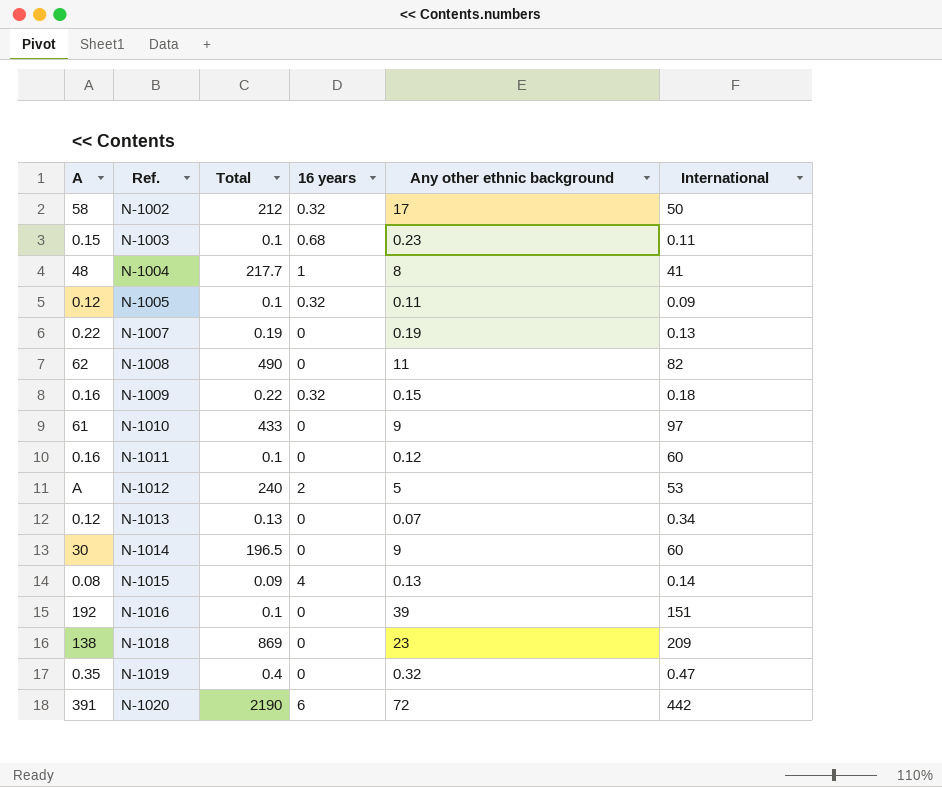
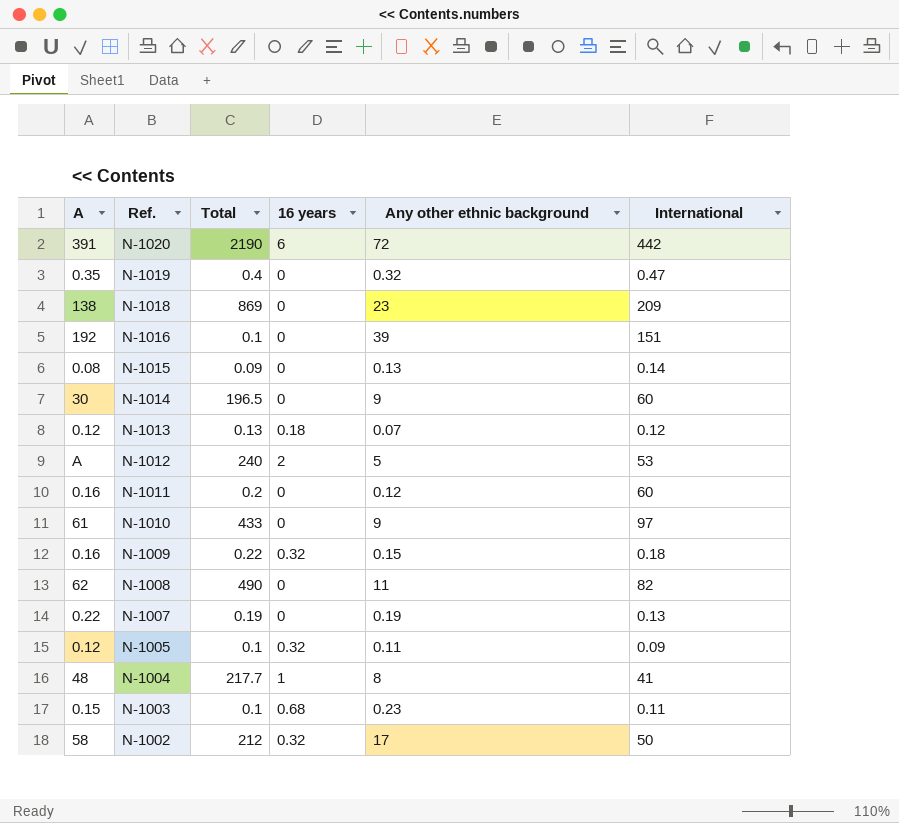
row order: Ref. ascending -> Ref. descending
N-1015 | 16 years: 4 -> 0
N-1013 | 16 years: 0 -> 0.18
N-1013 | International: 0.34 -> 0.12
N-1011 | Total: 0.1 -> 0.2

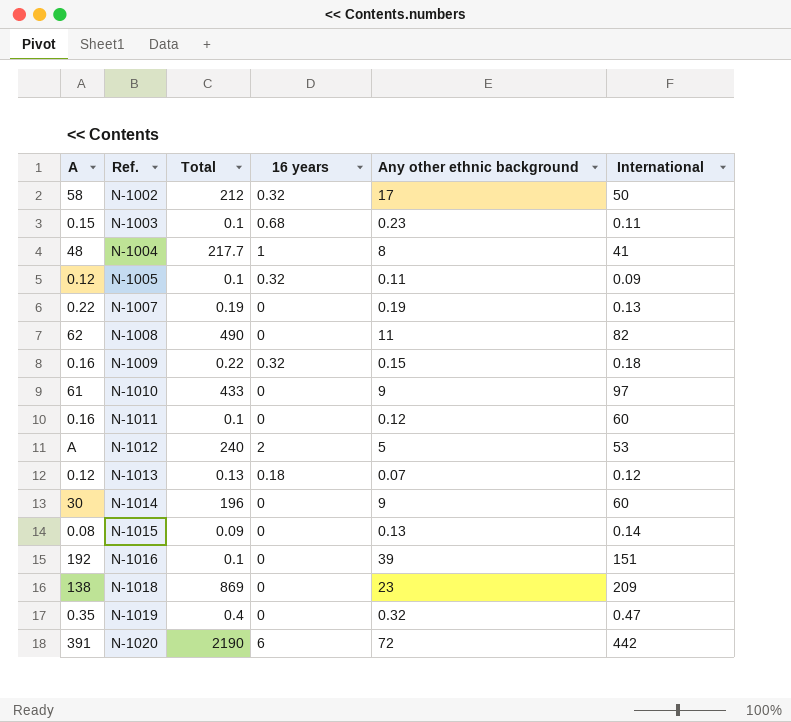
row order: Ref. descending -> Ref. ascending
N-1011 | Total: 0.2 -> 0.1
N-1014 | Total: 196.5 -> 196

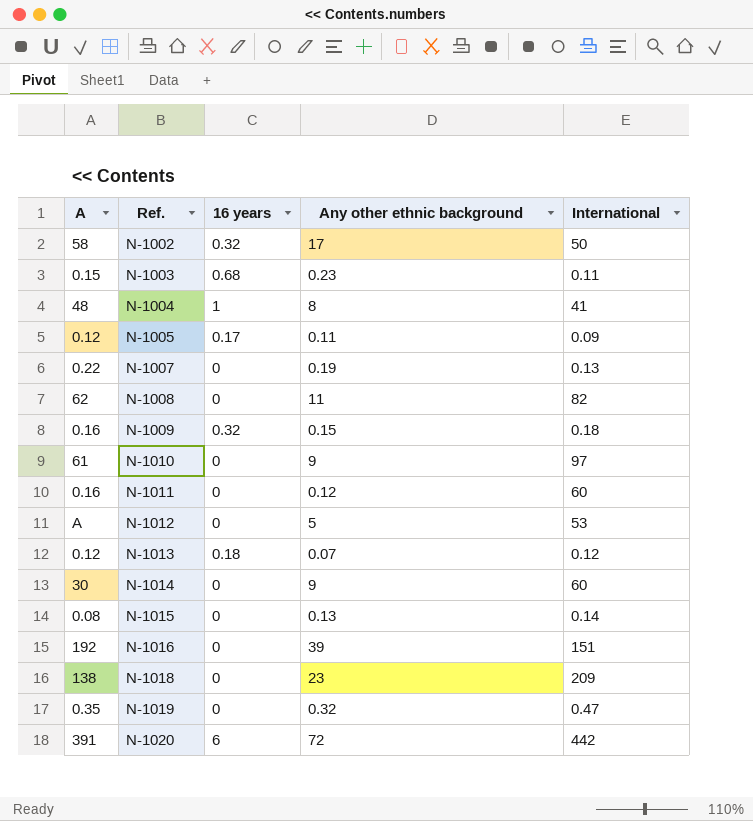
column Total | position: 3 -> none
N-1005 | 16 years: 0.32 -> 0.17
N-1012 | 16 years: 2 -> 0

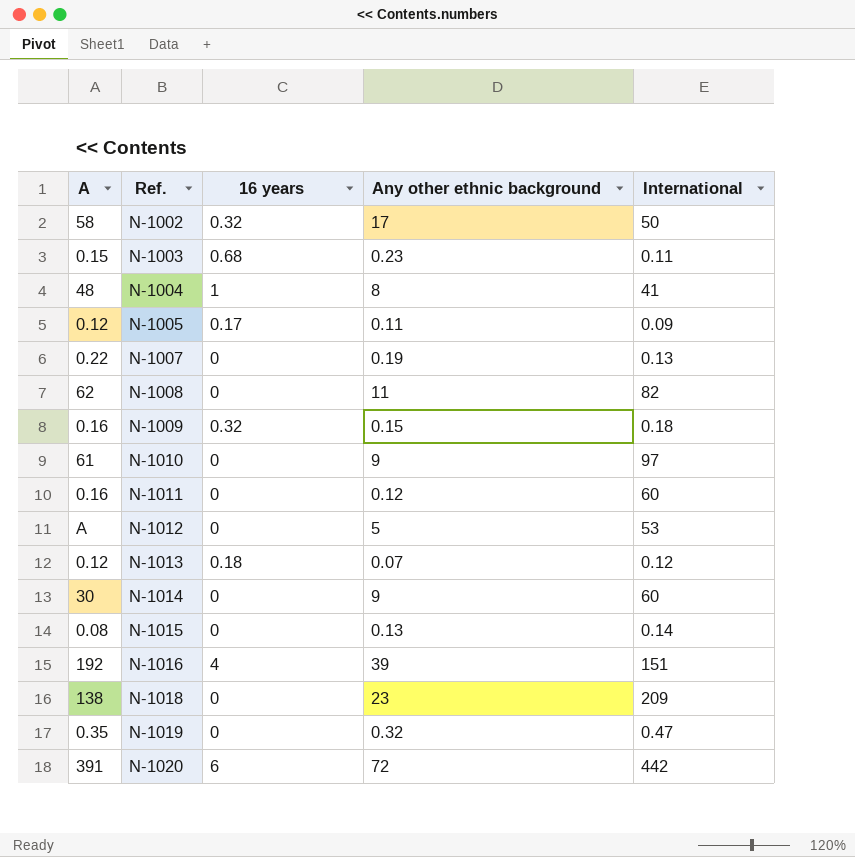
N-1016 | 16 years: 0 -> 4

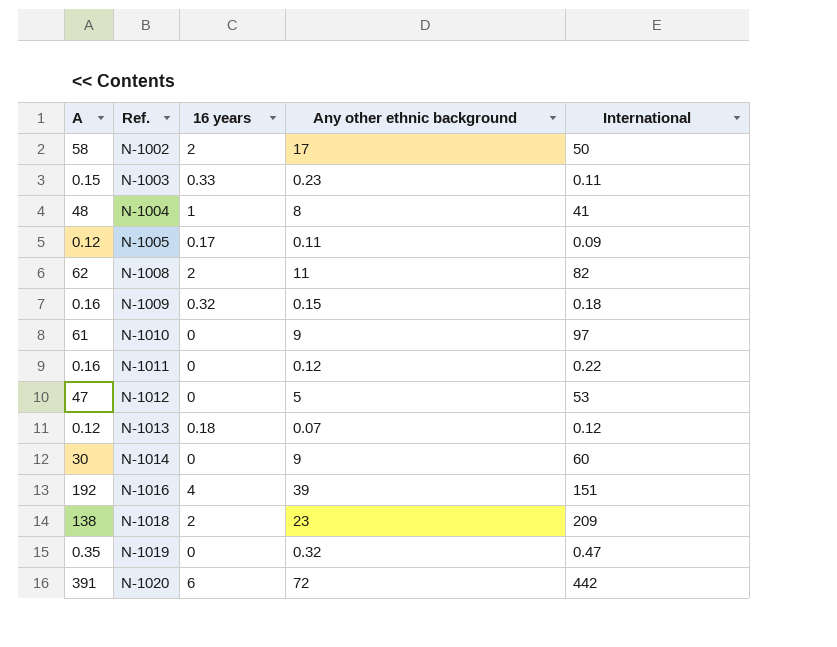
row N-1007: 0.22 | 0 | 0.19 | 0.13 -> none
row N-1015: 0.08 | 0 | 0.13 | 0.14 -> none
N-1002 | 16 years: 0.32 -> 2
N-1003 | 16 years: 0.68 -> 0.33
N-1008 | 16 years: 0 -> 2
N-1011 | International: 60 -> 0.22
N-1012 | A: A -> 47
N-1018 | 16 years: 0 -> 2

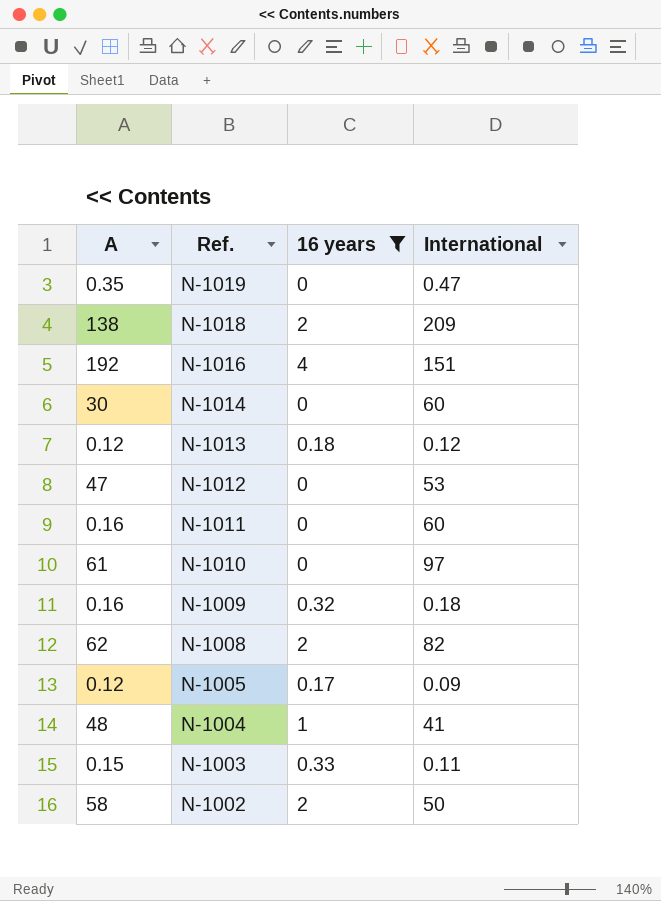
filter: none -> 16 years != 6
row order: Ref. ascending -> Ref. descending
column Any other ethnic background | position: 4 -> none
N-1011 | International: 0.22 -> 60

